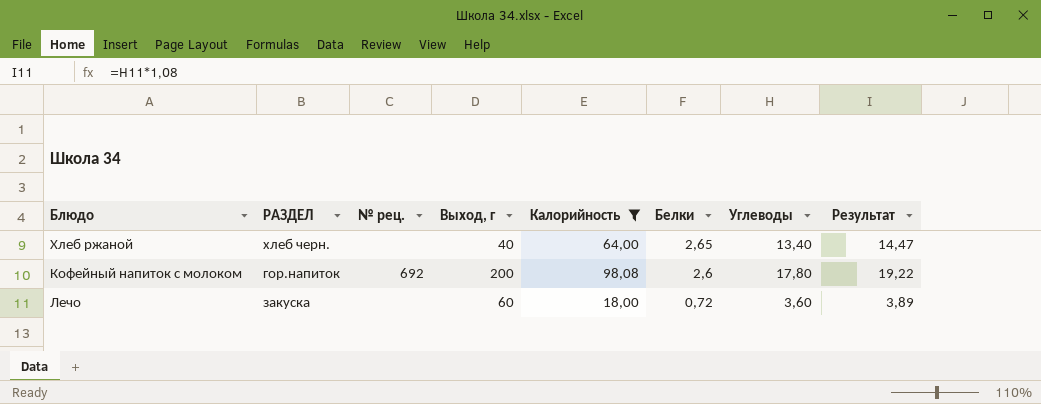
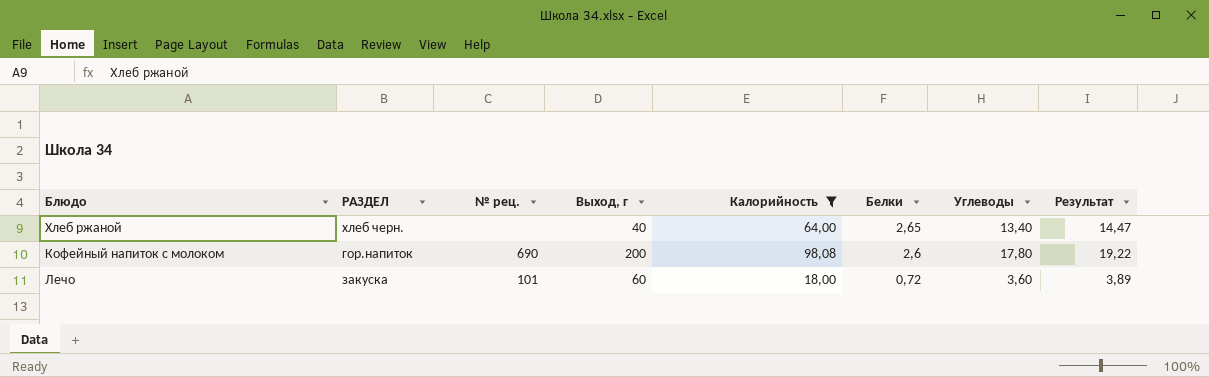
Кофейный напиток с молоком | № рец.: 692 -> 690
Лечо | № рец.: none -> 101

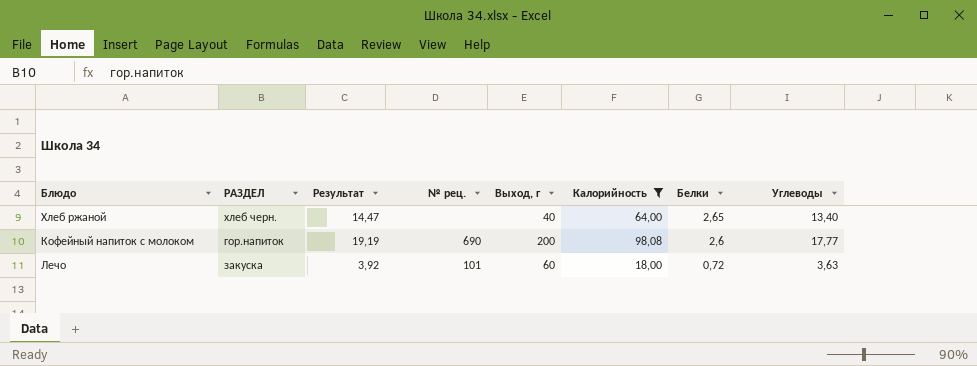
column Результат | position: 8 -> 3
Кофейный напиток с молоком | Результат: 19,22 -> 19,19
Кофейный напиток с молоком | Углеводы: 17,80 -> 17,77
Лечо | Результат: 3,89 -> 3,92
Лечо | Углеводы: 3,60 -> 3,63

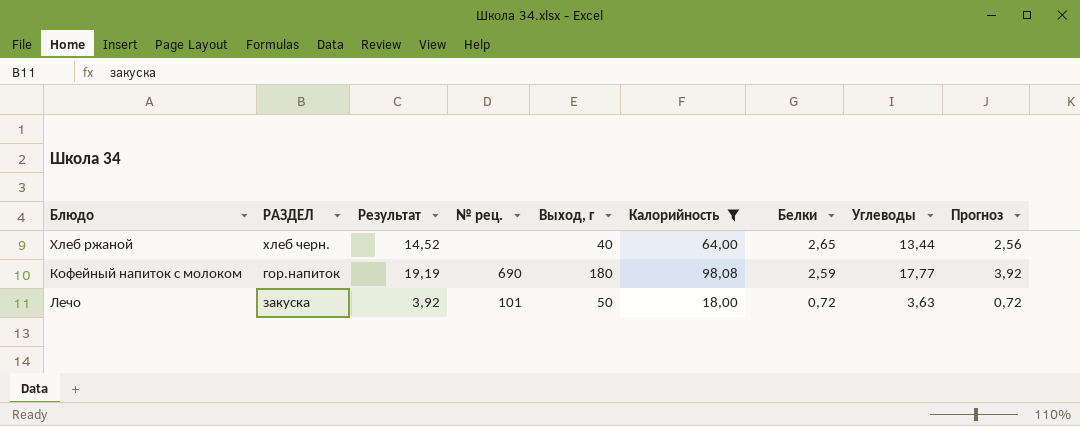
column Прогноз | formula: none -> [Калорийность] * 0,04
Хлеб ржаной | Результат: 14,47 -> 14,52
Хлеб ржаной | Углеводы: 13,40 -> 13,44
Кофейный напиток с молоком | Выход, г: 200 -> 180
Кофейный напиток с молоком | Белки: 2,6 -> 2,59
Лечо | Выход, г: 60 -> 50

